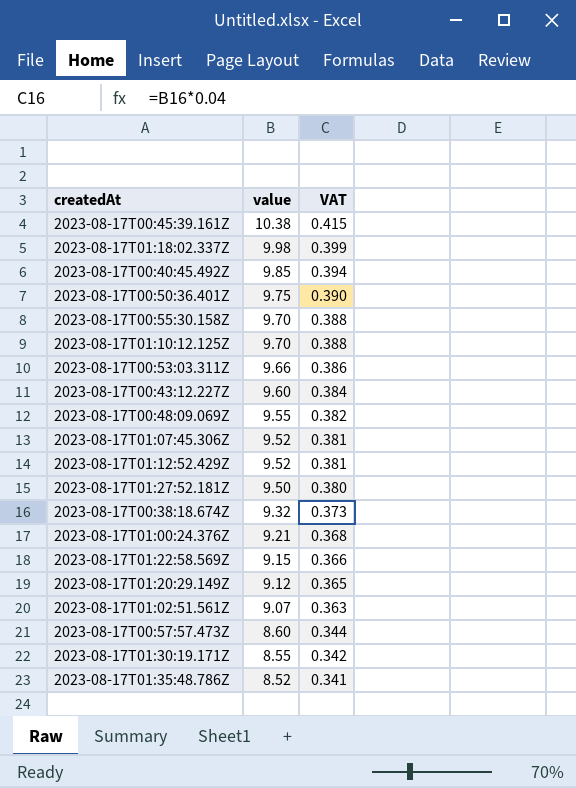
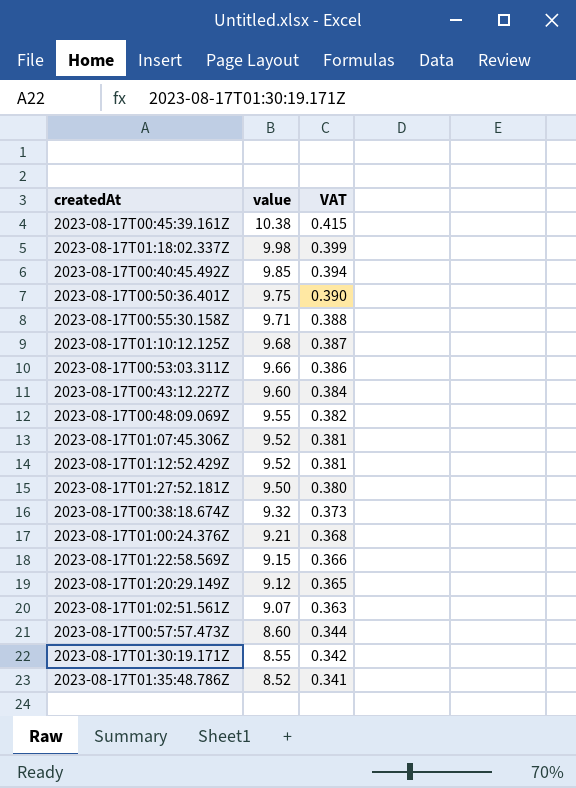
2023-08-17T00:55:30.158Z | value: 9.70 -> 9.71
2023-08-17T01:10:12.125Z | value: 9.70 -> 9.68
2023-08-17T01:10:12.125Z | VAT: 0.388 -> 0.387

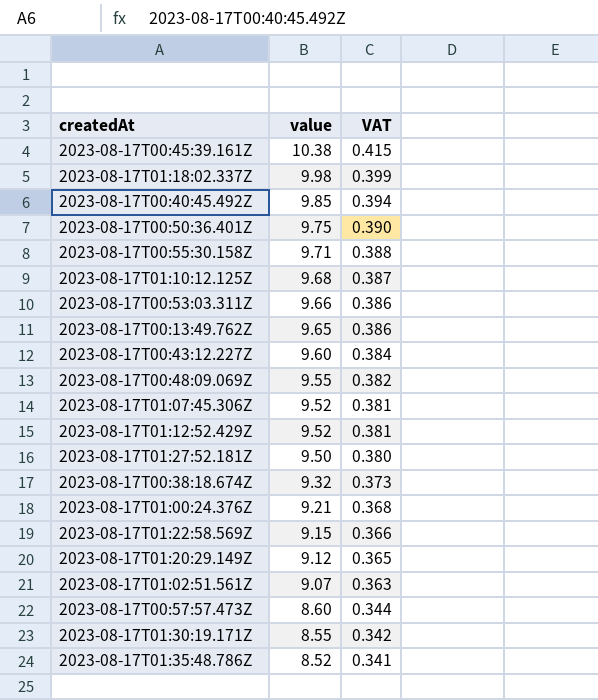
row 2023-08-17T00:13:49.762Z: none -> 9.65 | 0.386

